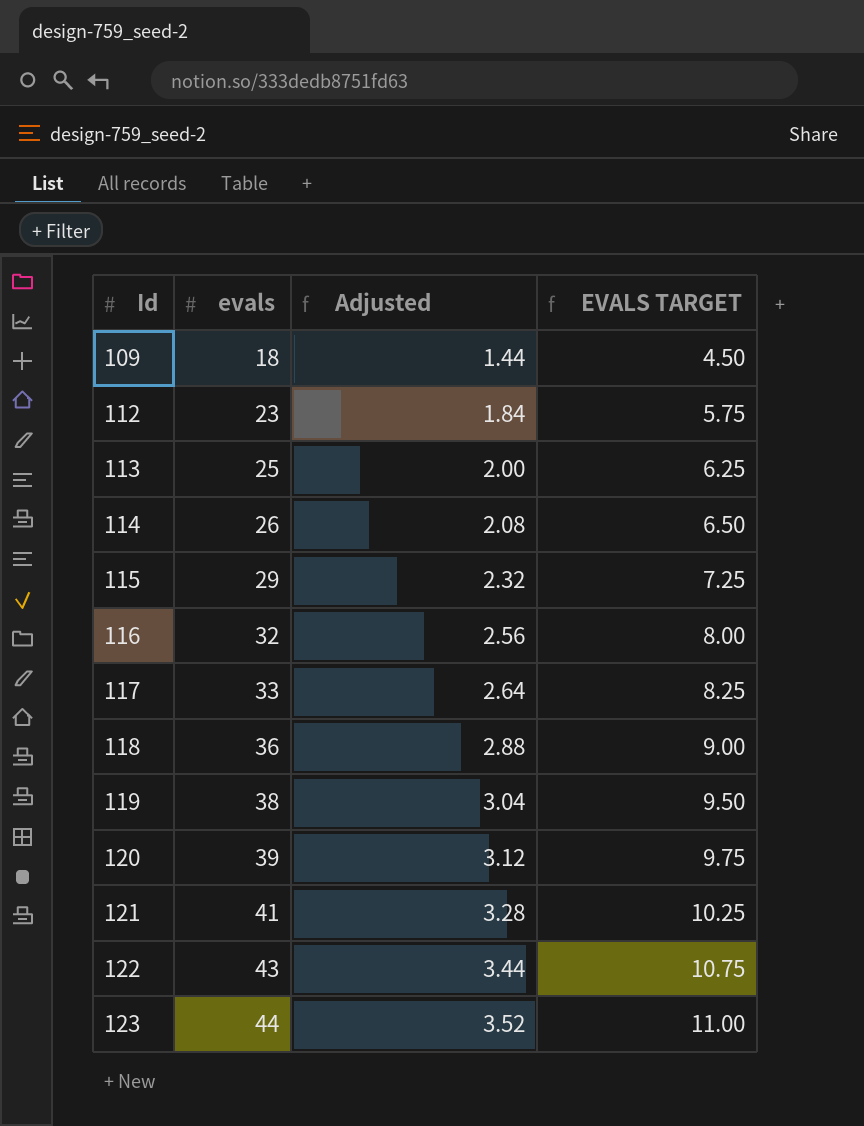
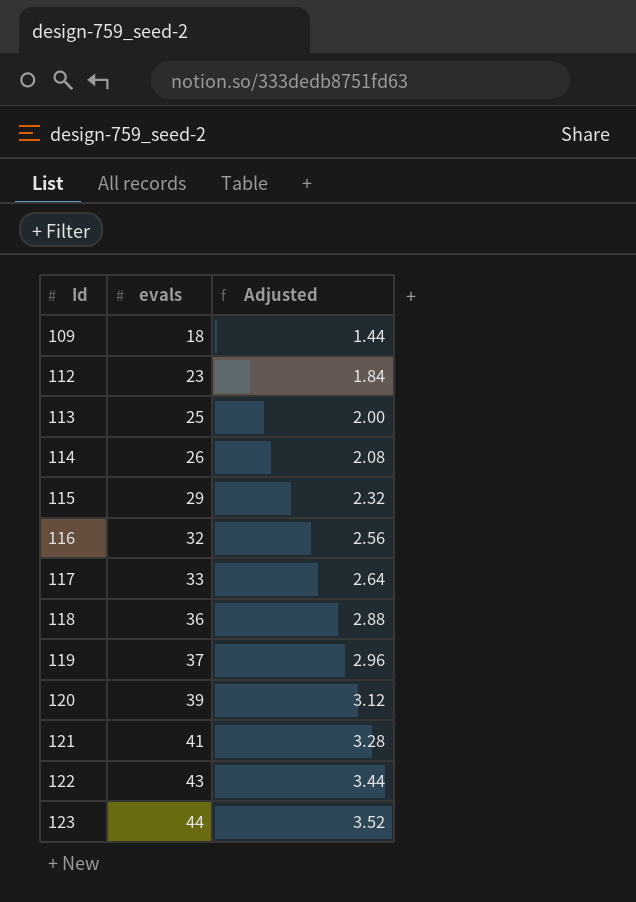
column EVALS TARGET | formula: [evals] * 0.25 -> none
119 | evals: 38 -> 37
119 | Adjusted: 3.04 -> 2.96

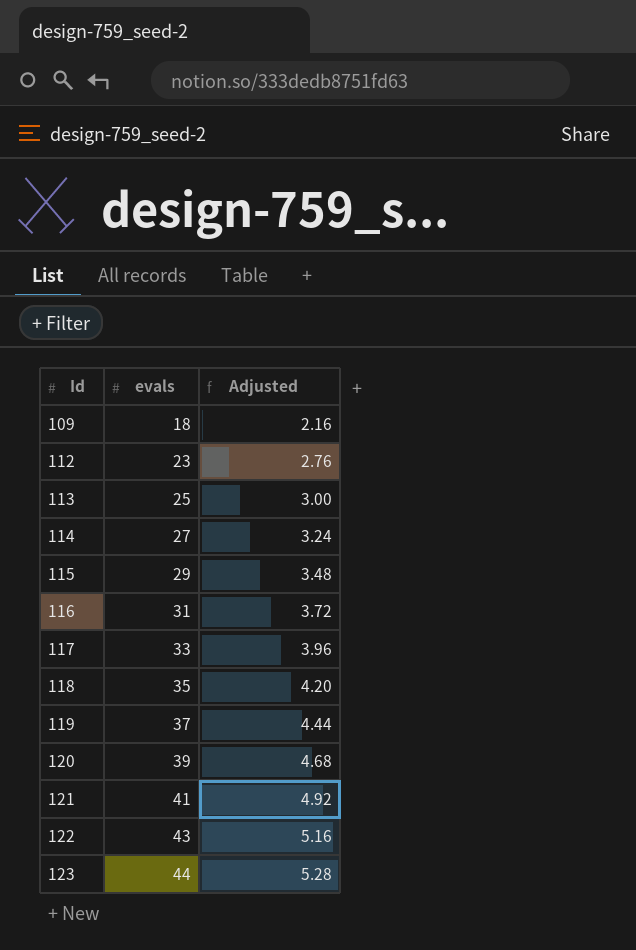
column Adjusted | formula: [evals] * 0.08 -> [evals] * 0.12
114 | evals: 26 -> 27
116 | evals: 32 -> 31
118 | evals: 36 -> 35

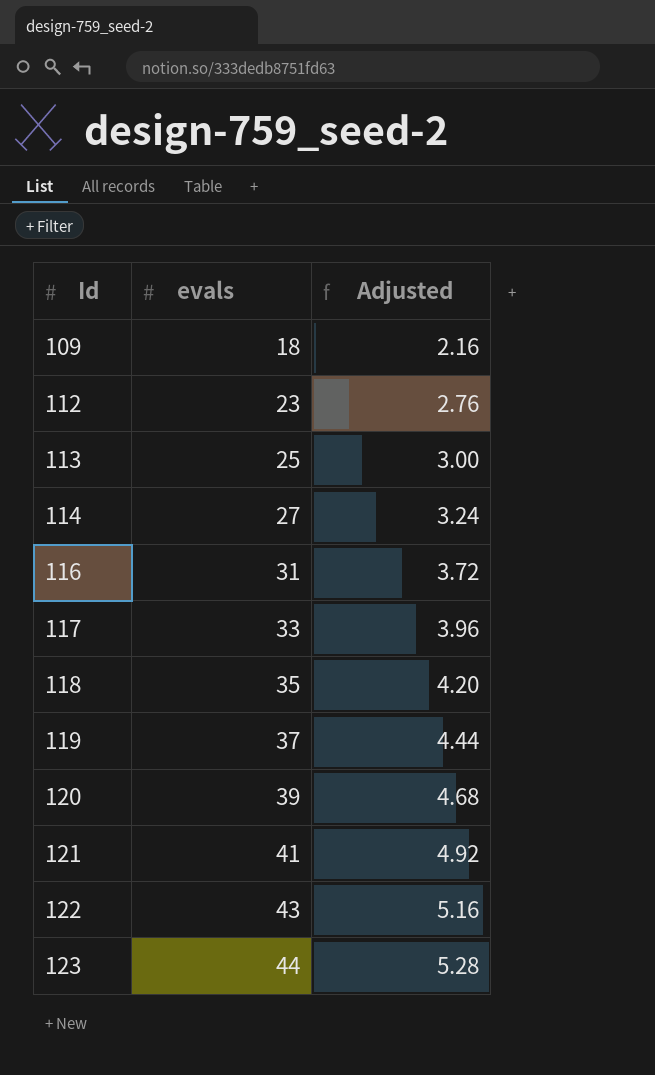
row 115: 29 | 3.48 -> none

